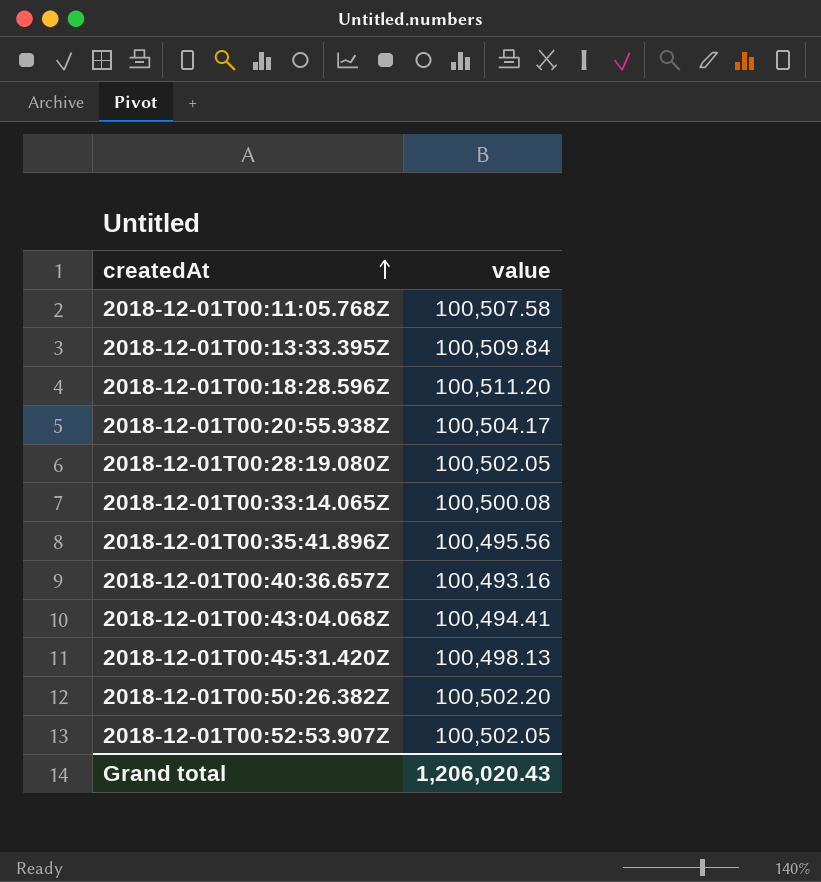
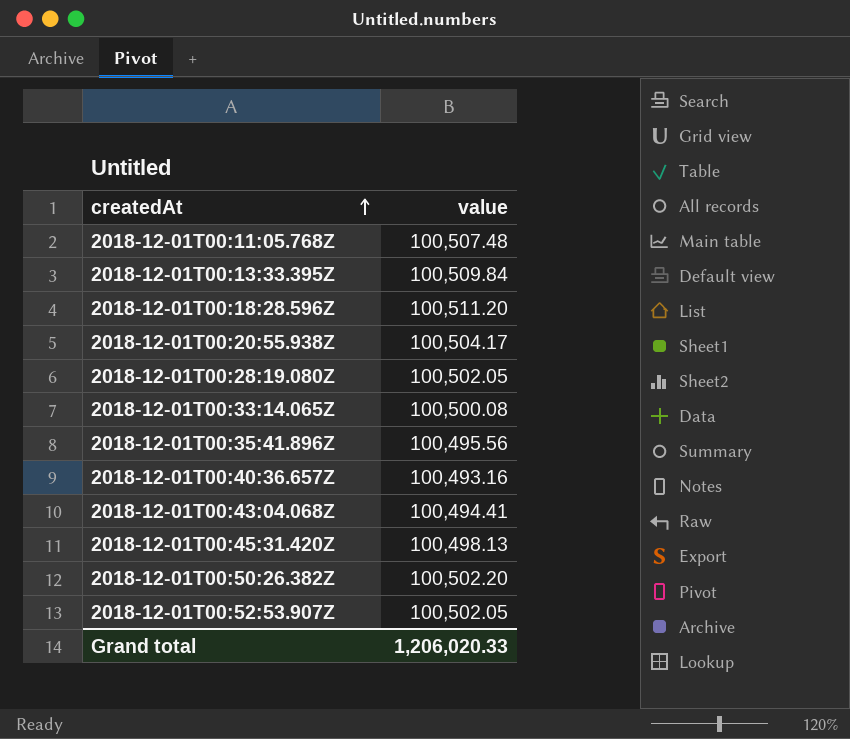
2018-12-01T00:11:05.768Z | value: 100,507.58 -> 100,507.48
Grand total | value: 1,206,020.43 -> 1,206,020.33

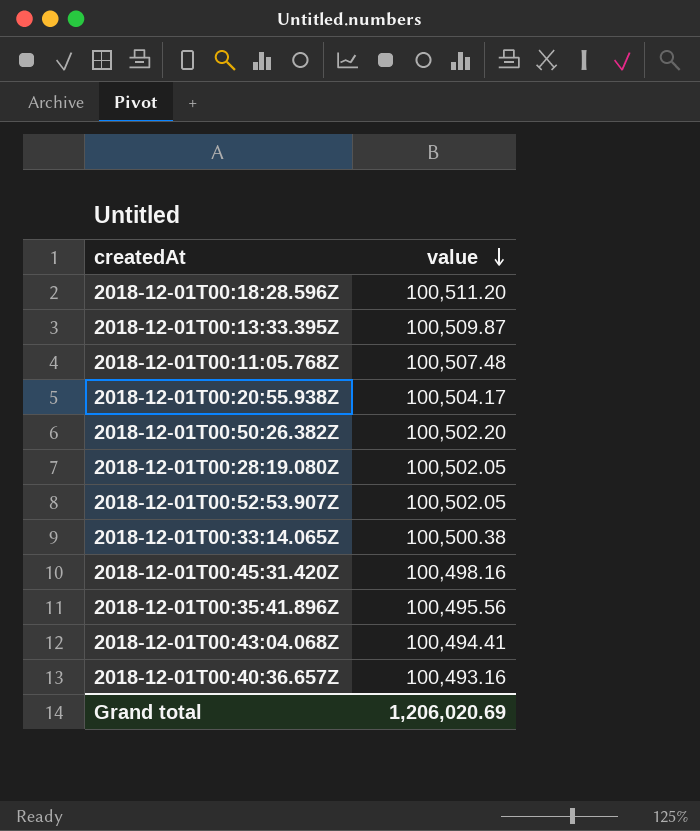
row order: createdAt ascending -> value descending
2018-12-01T00:13:33.395Z | value: 100,509.84 -> 100,509.87
2018-12-01T00:33:14.065Z | value: 100,500.08 -> 100,500.38
2018-12-01T00:45:31.420Z | value: 100,498.13 -> 100,498.16
Grand total | value: 1,206,020.33 -> 1,206,020.69

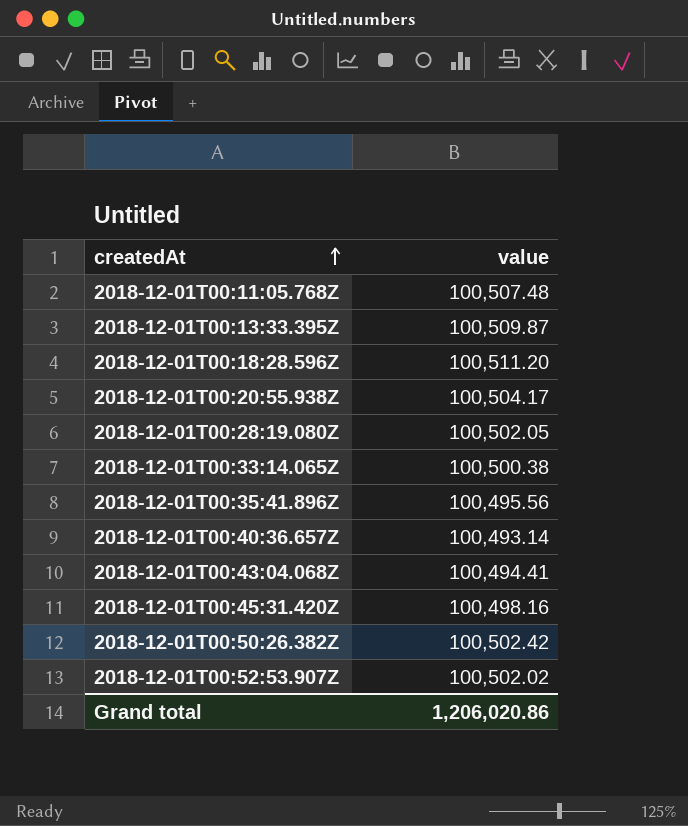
row order: value descending -> createdAt ascending
2018-12-01T00:40:36.657Z | value: 100,493.16 -> 100,493.14
2018-12-01T00:50:26.382Z | value: 100,502.20 -> 100,502.42
2018-12-01T00:52:53.907Z | value: 100,502.05 -> 100,502.02
Grand total | value: 1,206,020.69 -> 1,206,020.86

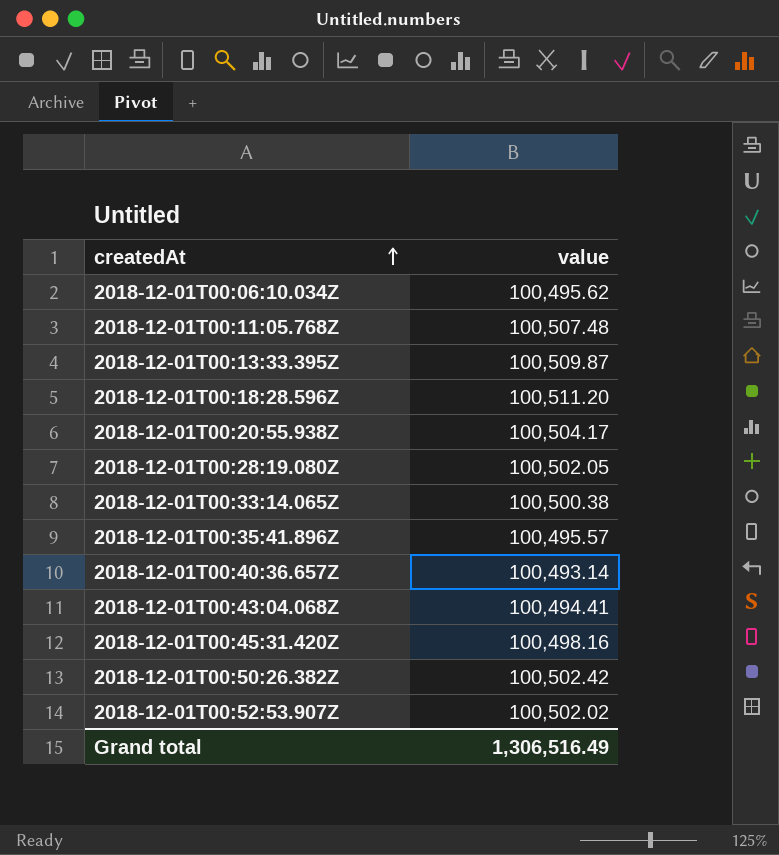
row 2018-12-01T00:06:10.034Z: none -> 100,495.62
2018-12-01T00:35:41.896Z | value: 100,495.56 -> 100,495.57
Grand total | value: 1,206,020.86 -> 1,306,516.49

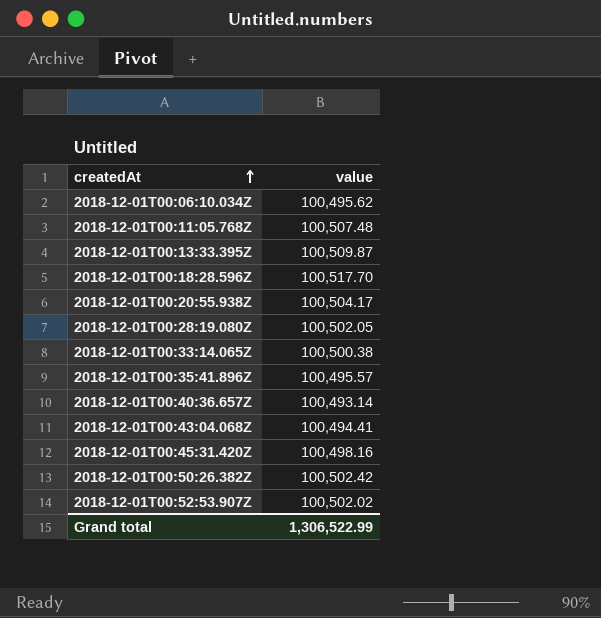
2018-12-01T00:18:28.596Z | value: 100,511.20 -> 100,517.70
Grand total | value: 1,306,516.49 -> 1,306,522.99

